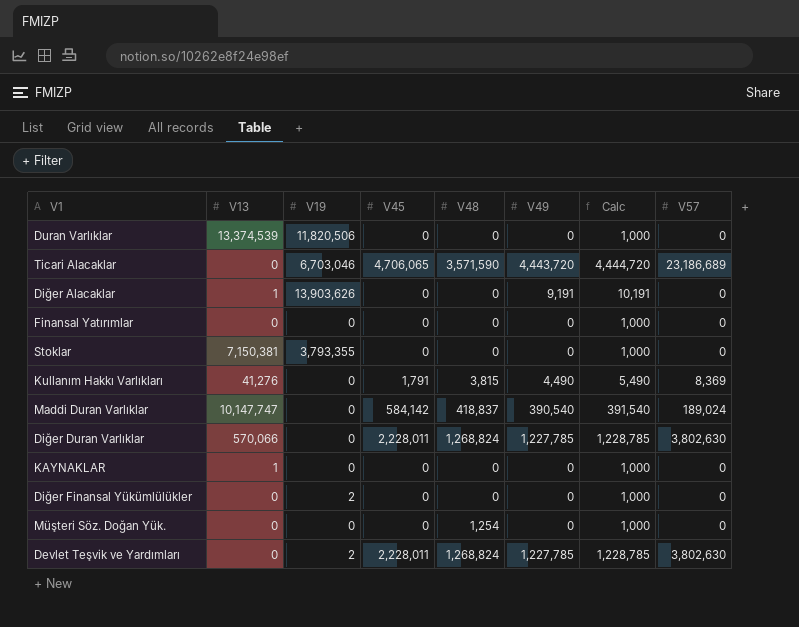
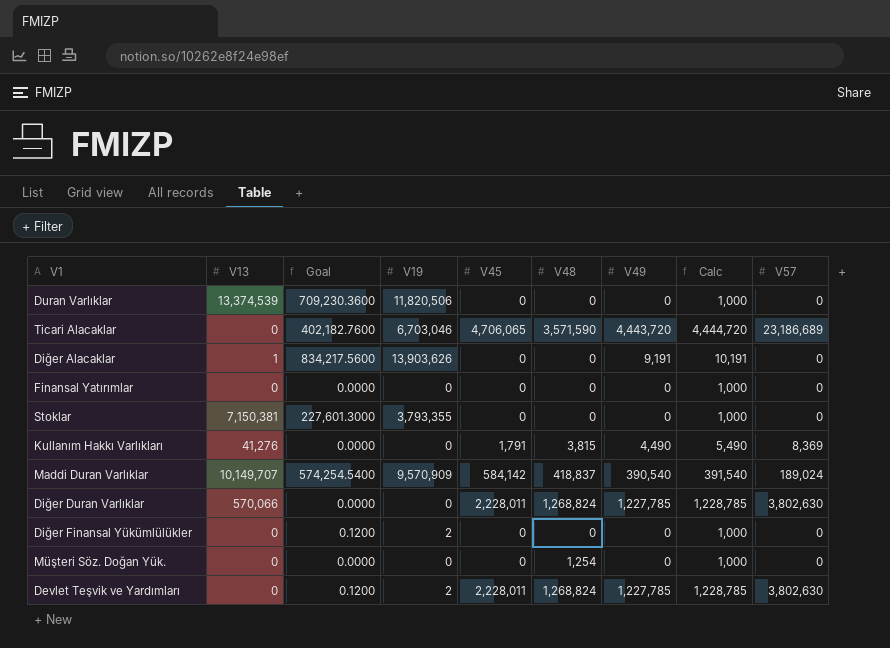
column Goal | formula: none -> [V19] * 0.06
row KAYNAKLAR: 1 | 0 | 0 | 0 | 0 | 1,000 | 0 -> none
Maddi Duran Varlıklar | V13: 10,147,747 -> 10,149,707
Maddi Duran Varlıklar | V19: 0 -> 9,570,909

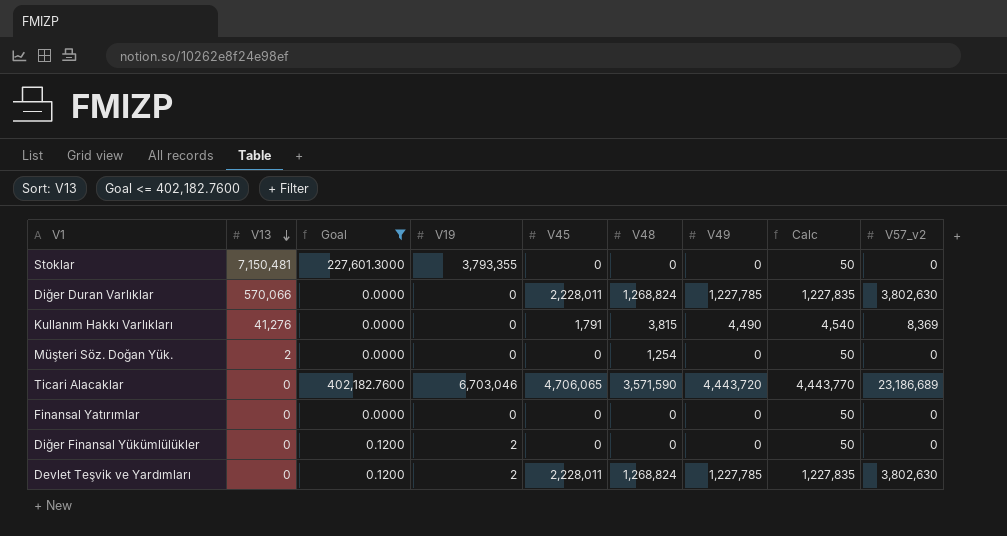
filter: none -> Goal <= 402,182.7600
row order: none -> V13 descending
column Calc | formula: [V49] + 1000 -> [V49] + 50
column name: V57 -> V57_v2
Stoklar | V13: 7,150,381 -> 7,150,481
Müşteri Söz. Doğan Yük. | V13: 0 -> 2

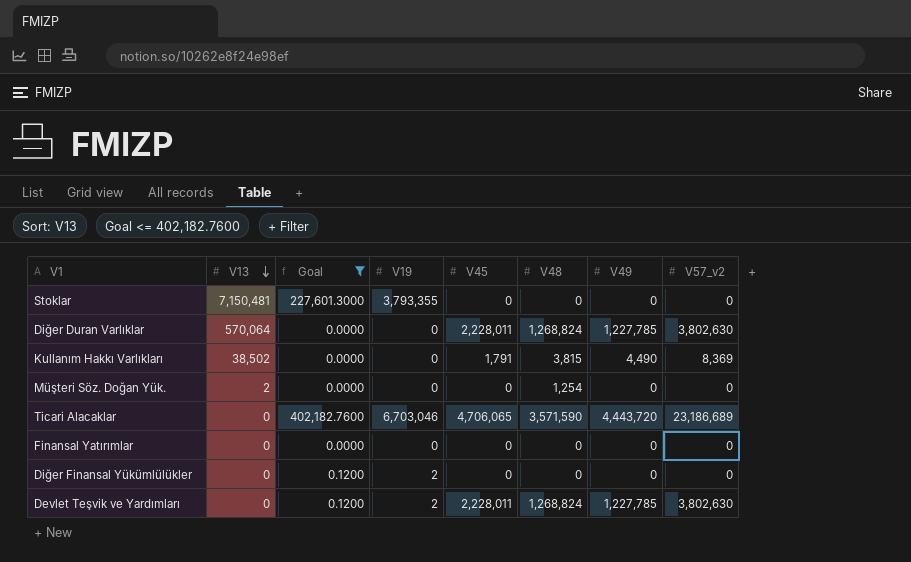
column Calc | formula: [V49] + 50 -> none
Diğer Duran Varlıklar | V13: 570,066 -> 570,064
Kullanım Hakkı Varlıkları | V13: 41,276 -> 38,502

